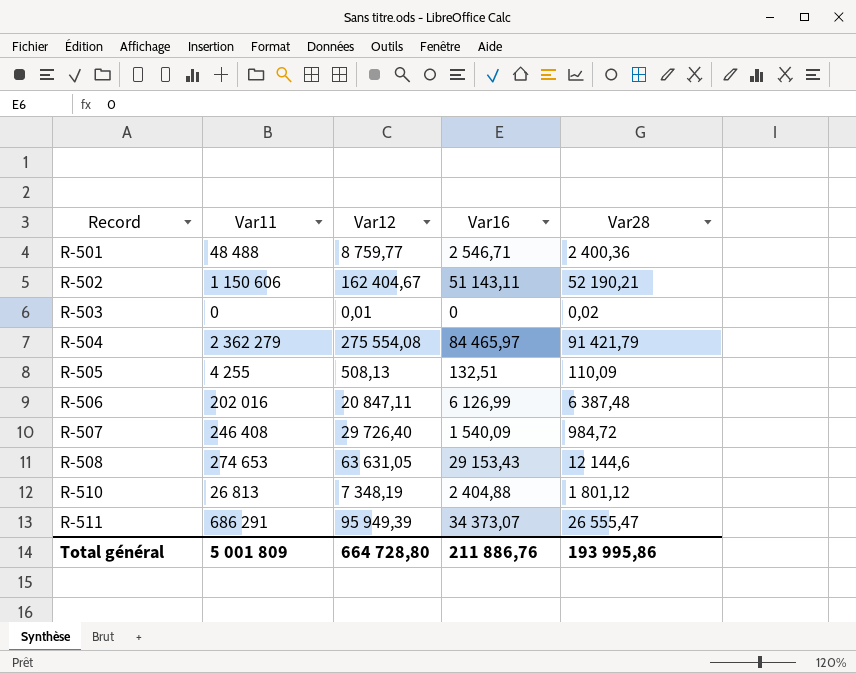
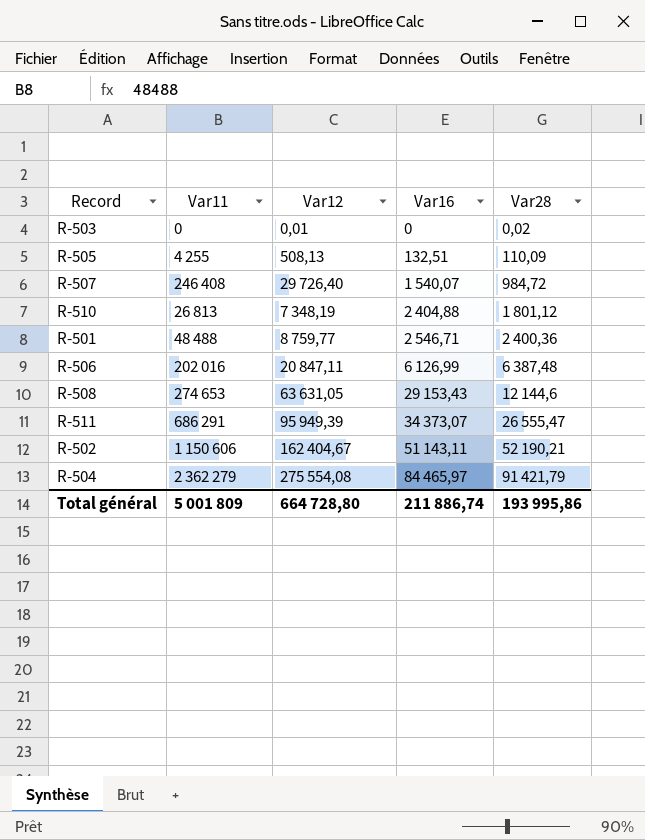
row order: Record ascending -> Var16 ascending
R-507 | Var16: 1 540,09 -> 1 540,07
Total général | Var16: 211 886,76 -> 211 886,74

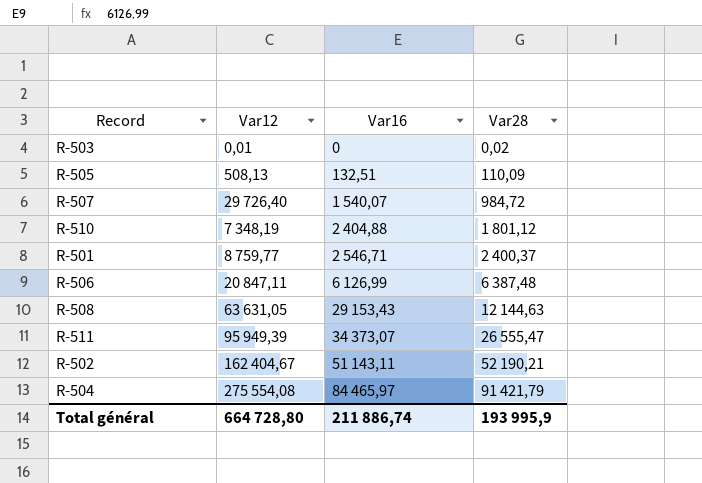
column Var11 | position: 2 -> none
R-501 | Var28: 2 400,36 -> 2 400,37
R-508 | Var28: 12 144,6 -> 12 144,63
Total général | Var28: 193 995,86 -> 193 995,9

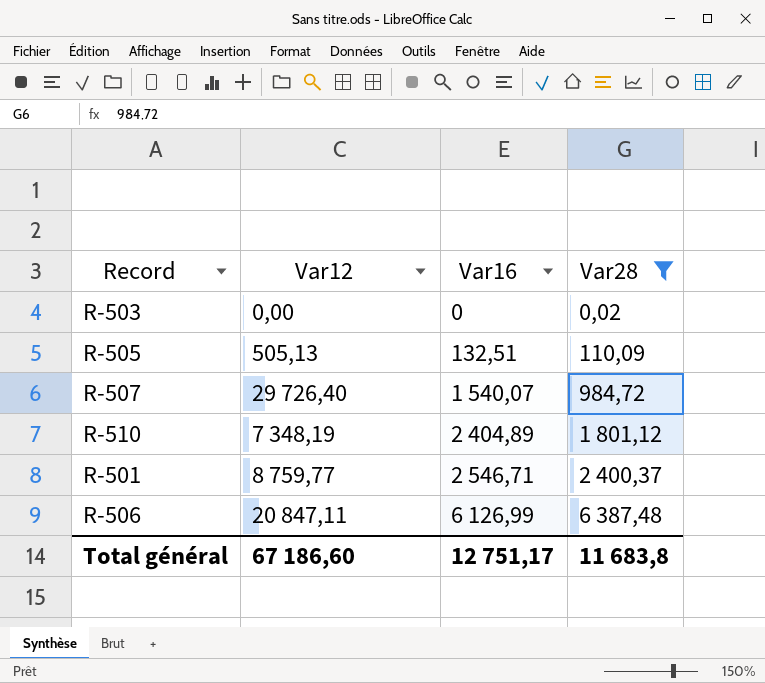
filter: none -> Var28 <= 6 387,48
R-503 | Var12: 0,01 -> 0,00
R-505 | Var12: 508,13 -> 505,13
R-510 | Var16: 2 404,88 -> 2 404,89
Total général | Var12: 664 728,80 -> 67 186,60
Total général | Var16: 211 886,74 -> 12 751,17
Total général | Var28: 193 995,9 -> 11 683,8

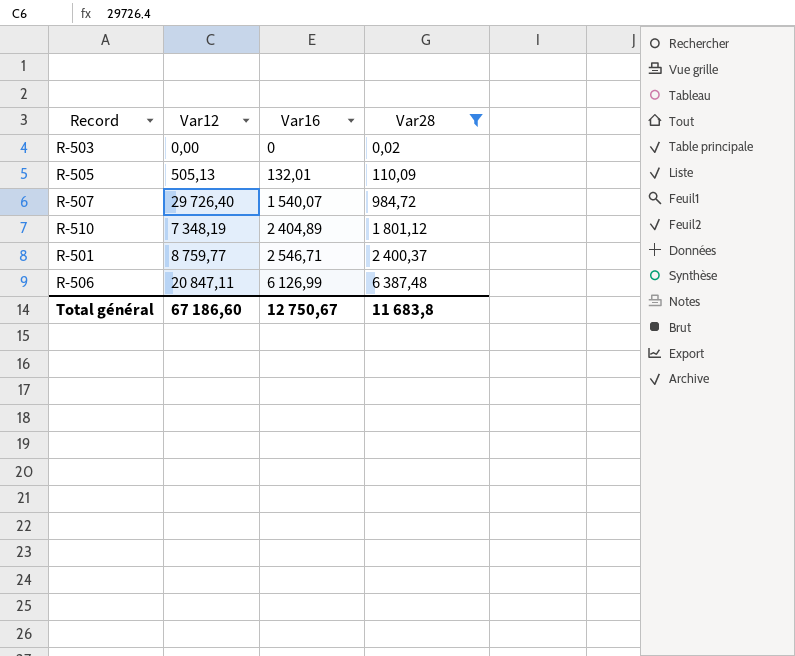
R-505 | Var16: 132,51 -> 132,01
Total général | Var16: 12 751,17 -> 12 750,67

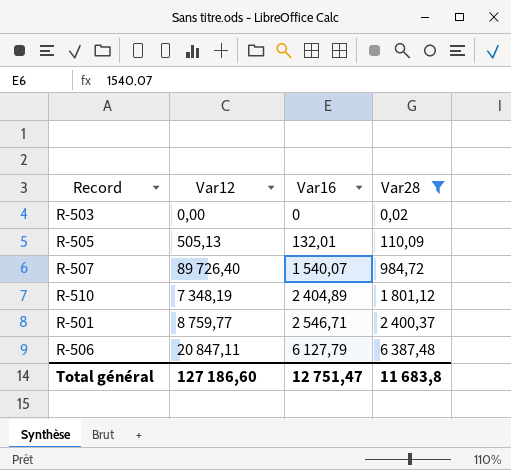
R-507 | Var12: 29 726,40 -> 89 726,40
R-506 | Var16: 6 126,99 -> 6 127,79
Total général | Var12: 67 186,60 -> 127 186,60
Total général | Var16: 12 750,67 -> 12 751,47

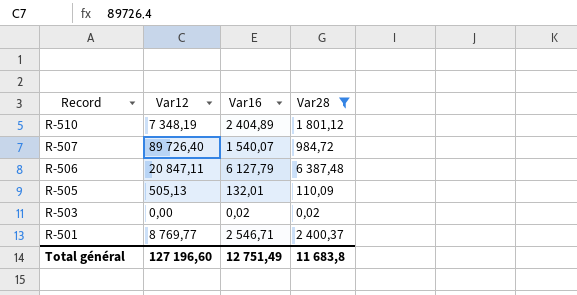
row order: Var16 ascending -> Record descending
R-503 | Var16: 0 -> 0,02
R-501 | Var12: 8 759,77 -> 8 769,77
Total général | Var12: 127 186,60 -> 127 196,60
Total général | Var16: 12 751,47 -> 12 751,49

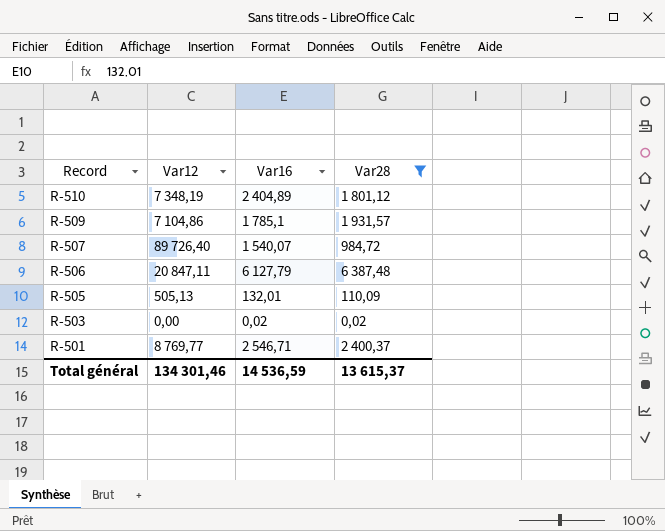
row R-509: none -> 7 104,86 | 1 785,1 | 1 931,57
Total général | Var12: 127 196,60 -> 134 301,46
Total général | Var16: 12 751,49 -> 14 536,59
Total général | Var28: 11 683,8 -> 13 615,37

